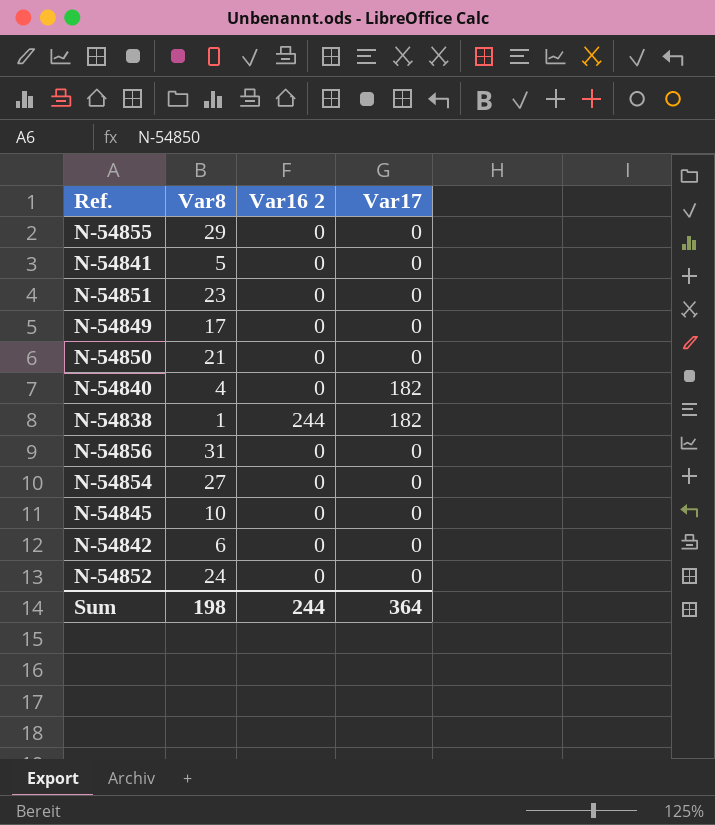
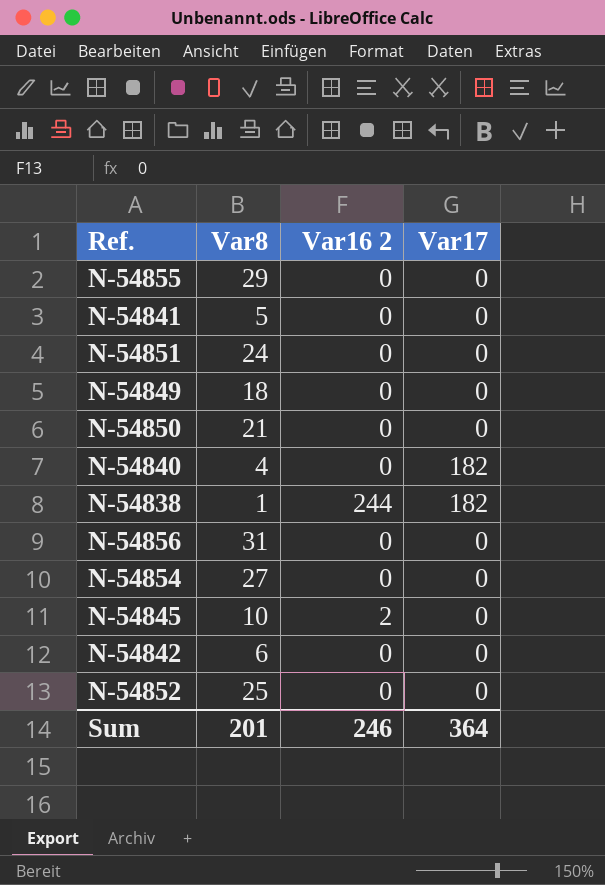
N-54851 | Var8: 23 -> 24
N-54849 | Var8: 17 -> 18
N-54845 | Var16 2: 0 -> 2
N-54852 | Var8: 24 -> 25
Sum | Var8: 198 -> 201
Sum | Var16 2: 244 -> 246

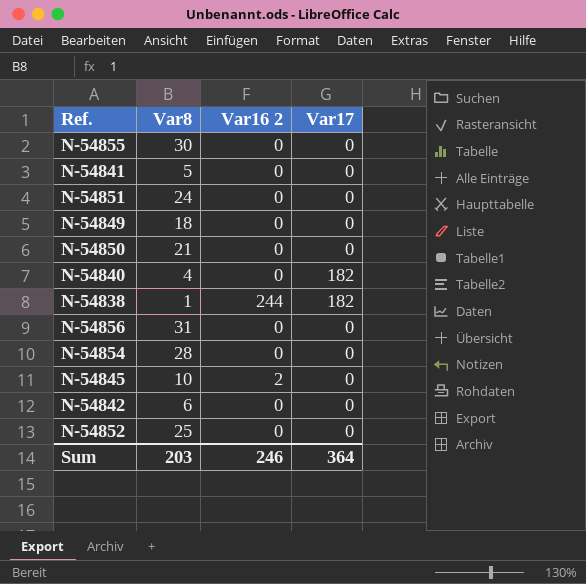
N-54855 | Var8: 29 -> 30
N-54854 | Var8: 27 -> 28
Sum | Var8: 201 -> 203

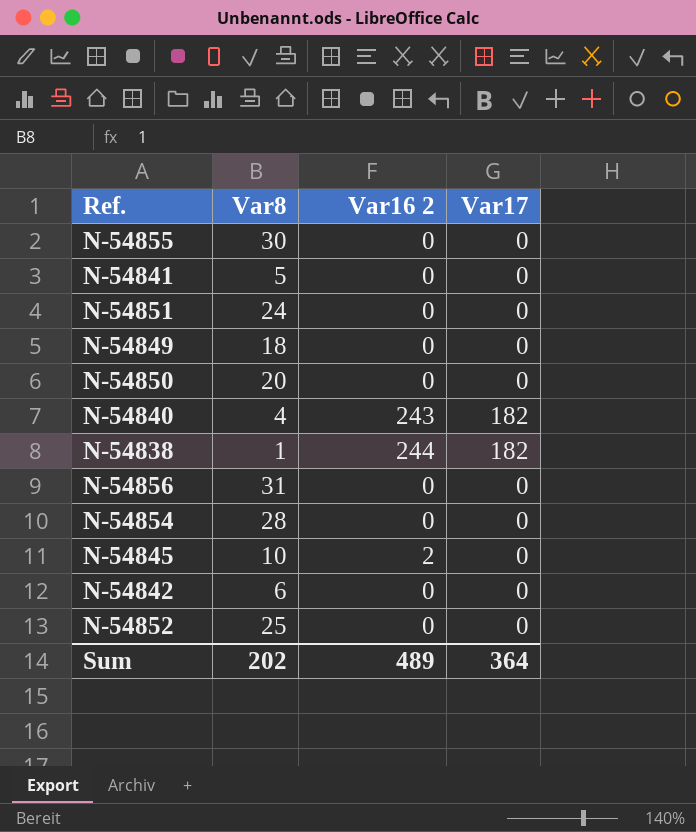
N-54850 | Var8: 21 -> 20
N-54840 | Var16 2: 0 -> 243
Sum | Var8: 203 -> 202
Sum | Var16 2: 246 -> 489

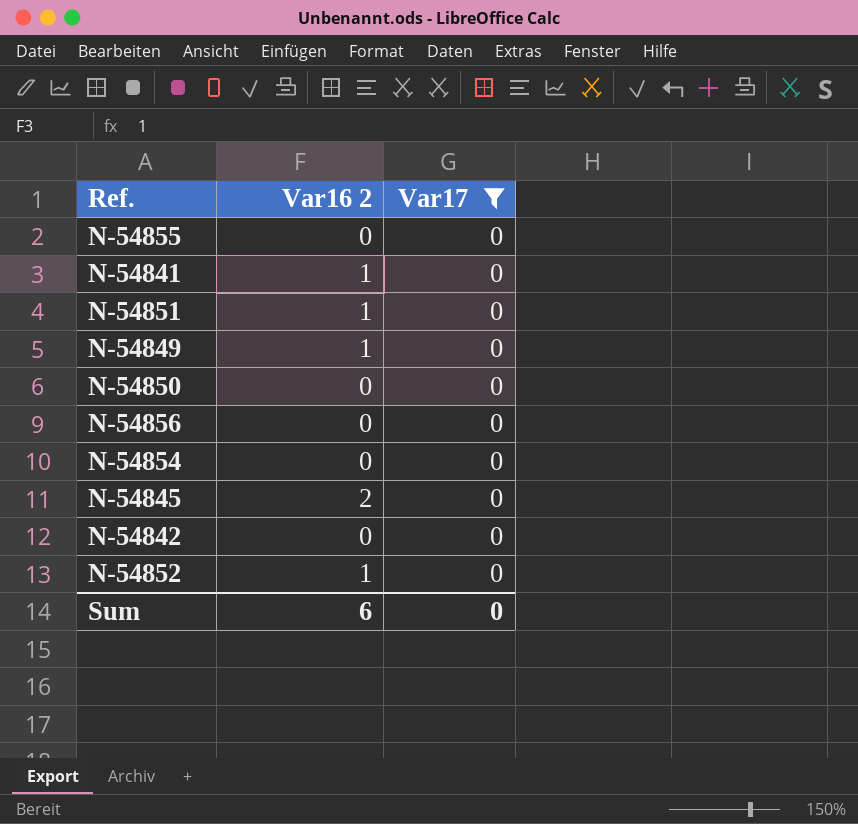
filter: none -> Var17 = 0
column Var8 | position: 2 -> none
N-54841 | Var16 2: 0 -> 1
N-54851 | Var16 2: 0 -> 1
N-54849 | Var16 2: 0 -> 1
N-54852 | Var16 2: 0 -> 1
Sum | Var16 2: 489 -> 6
Sum | Var17: 364 -> 0

